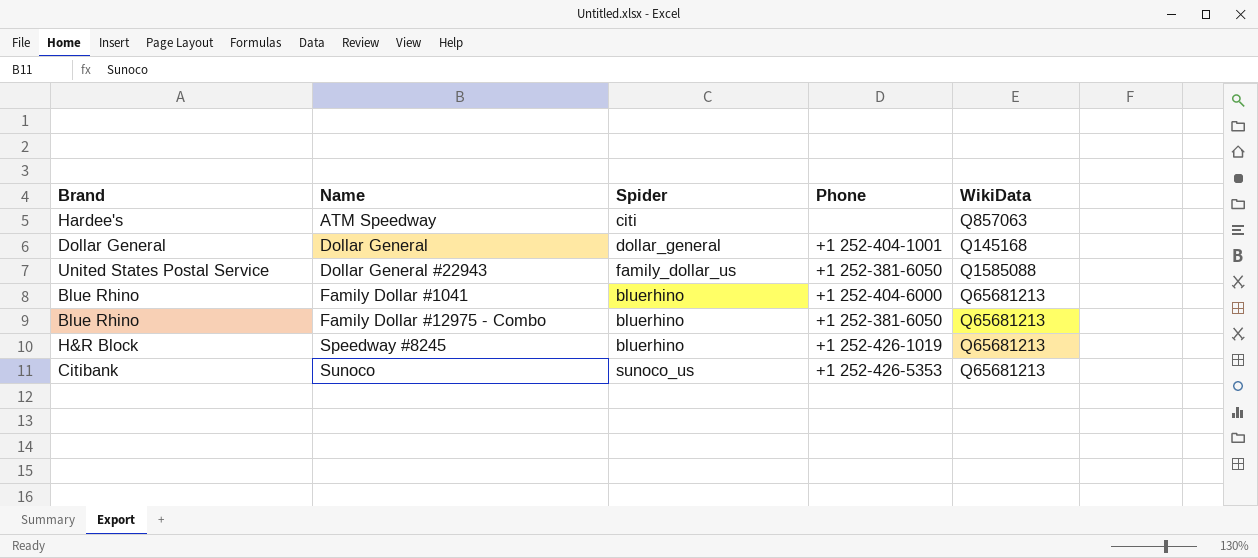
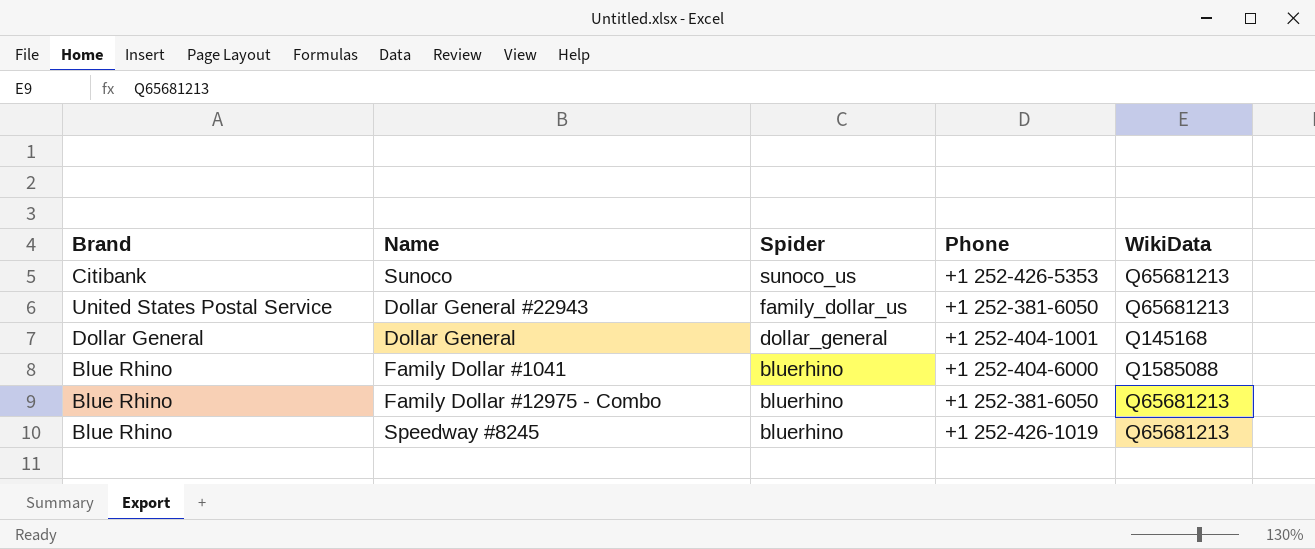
row order: Name ascending -> Spider descending
row ATM Speedway: Hardee's | citi | none | Q857063 -> none
Dollar General #22943 | WikiData: Q1585088 -> Q65681213
Family Dollar #1041 | WikiData: Q65681213 -> Q1585088
Speedway #8245 | Brand: H&R Block -> Blue Rhino

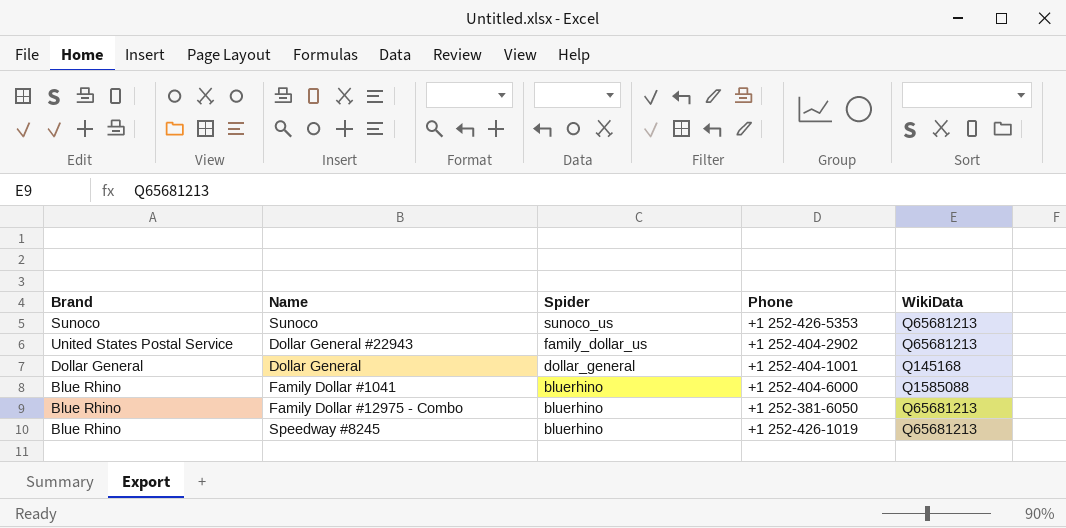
Sunoco | Brand: Citibank -> Sunoco
Dollar General #22943 | Phone: +1 252-381-6050 -> +1 252-404-2902

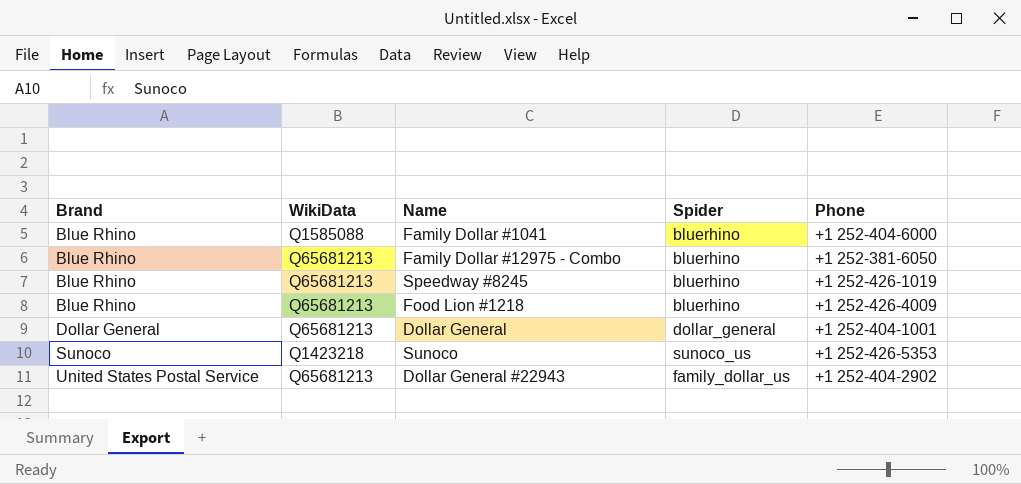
row order: Spider descending -> Brand ascending
column WikiData | position: 5 -> 2
row Food Lion #1218: none -> Blue Rhino | Q65681213 | bluerhino | +1 252-426-4009
Dollar General | WikiData: Q145168 -> Q65681213
Sunoco | WikiData: Q65681213 -> Q1423218

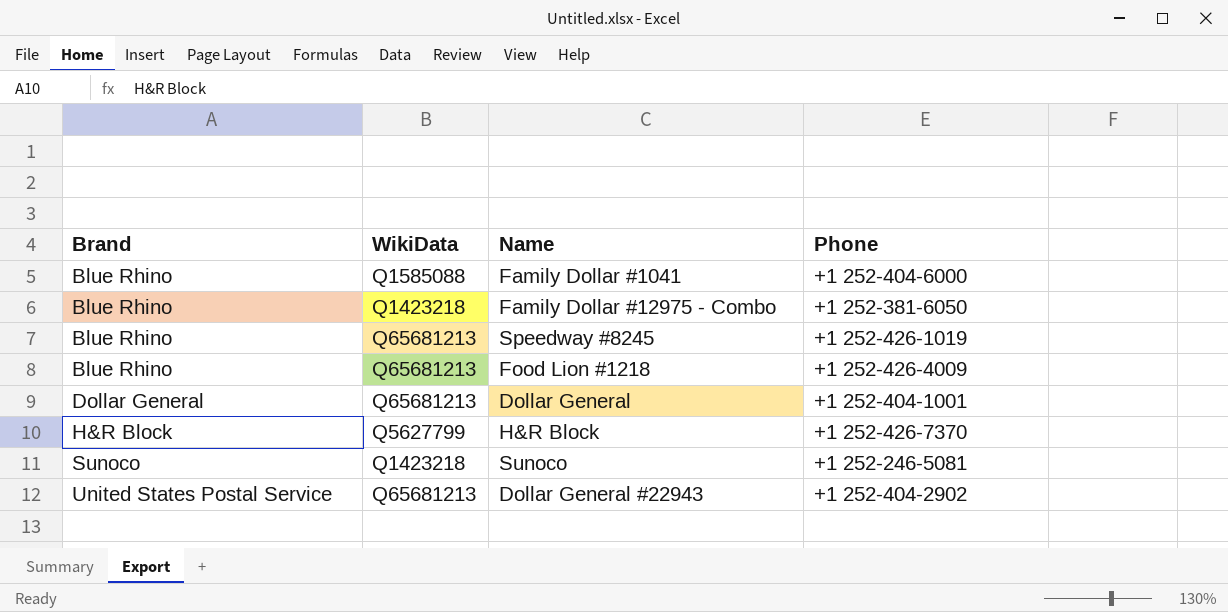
column Spider | position: 4 -> none
Family Dollar #12975 - Combo | WikiData: Q65681213 -> Q1423218
row H&R Block: none -> H&R Block | Q5627799 | +1 252-426-7370
Sunoco | Phone: +1 252-426-5353 -> +1 252-246-5081

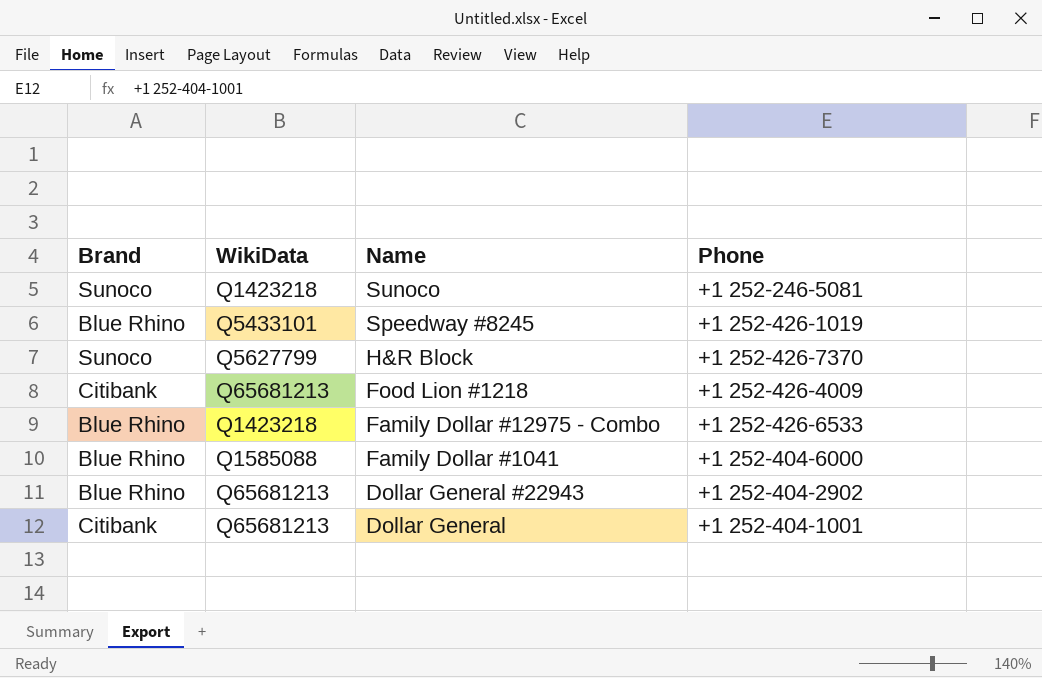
row order: Brand ascending -> Name descending
Speedway #8245 | WikiData: Q65681213 -> Q5433101
H&R Block | Brand: H&R Block -> Sunoco
Food Lion #1218 | Brand: Blue Rhino -> Citibank
Family Dollar #12975 - Combo | Phone: +1 252-381-6050 -> +1 252-426-6533
Dollar General #22943 | Brand: United States Postal Service -> Blue Rhino
Dollar General | Brand: Dollar General -> Citibank

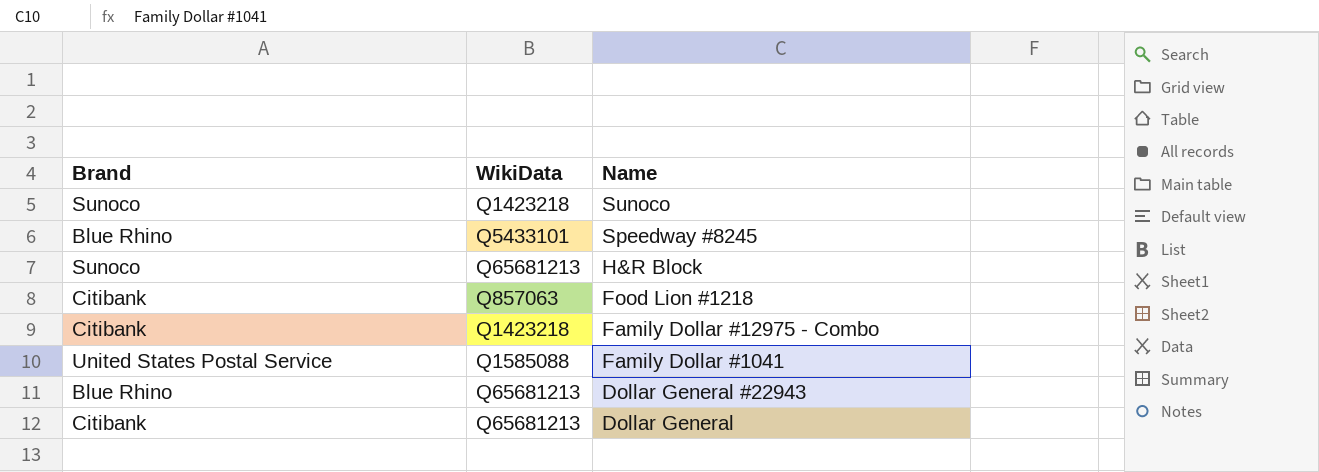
column Phone | position: 4 -> none
H&R Block | WikiData: Q5627799 -> Q65681213
Food Lion #1218 | WikiData: Q65681213 -> Q857063
Family Dollar #12975 - Combo | Brand: Blue Rhino -> Citibank
Family Dollar #1041 | Brand: Blue Rhino -> United States Postal Service

